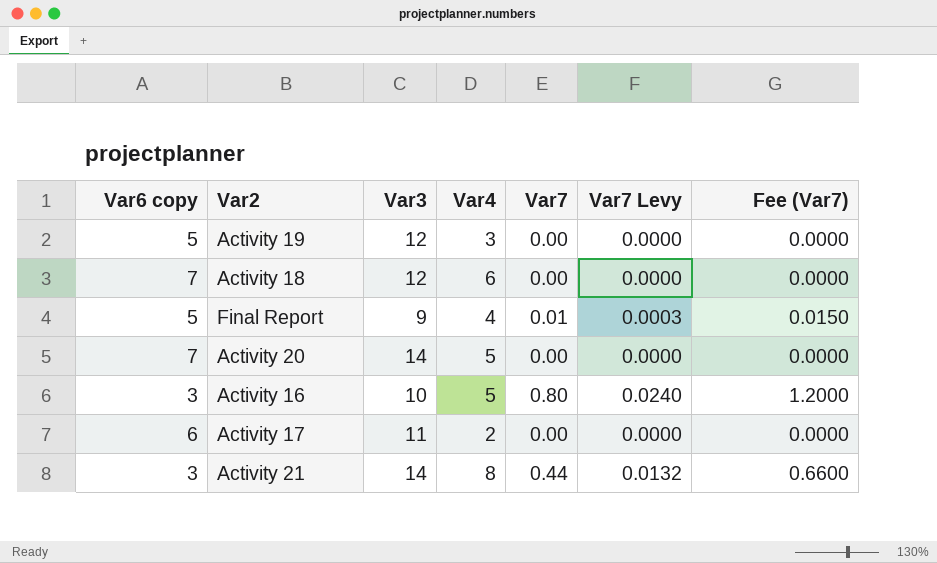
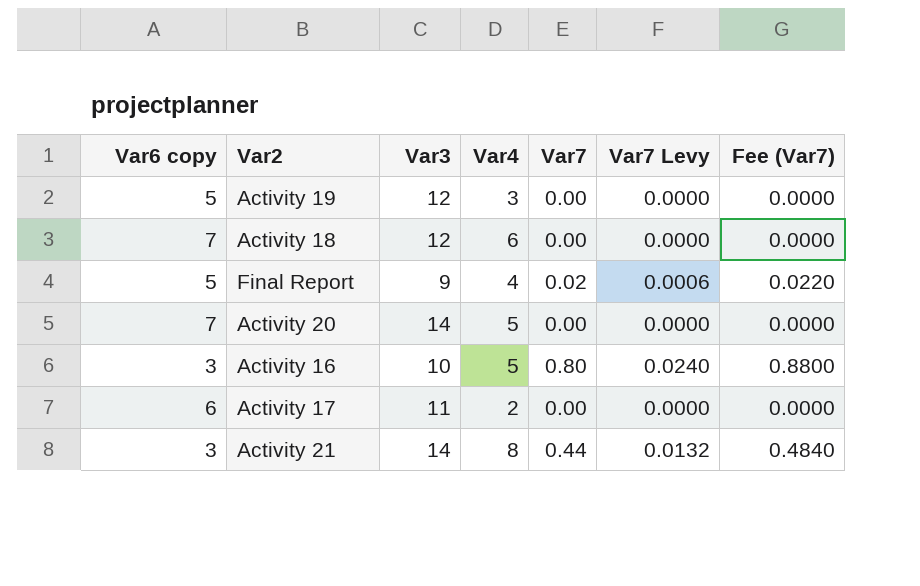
column Fee (Var7) | formula: [Var7] * 1.5 -> [Var7] * 1.1
Final Report | Var7: 0.01 -> 0.02
Final Report | Var7 Levy: 0.0003 -> 0.0006

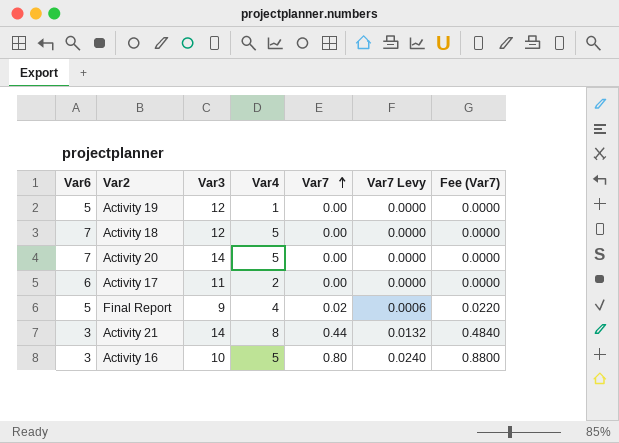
row order: none -> Var7 ascending
column name: Var6 copy -> Var6
Activity 19 | Var4: 3 -> 1
Activity 18 | Var4: 6 -> 5

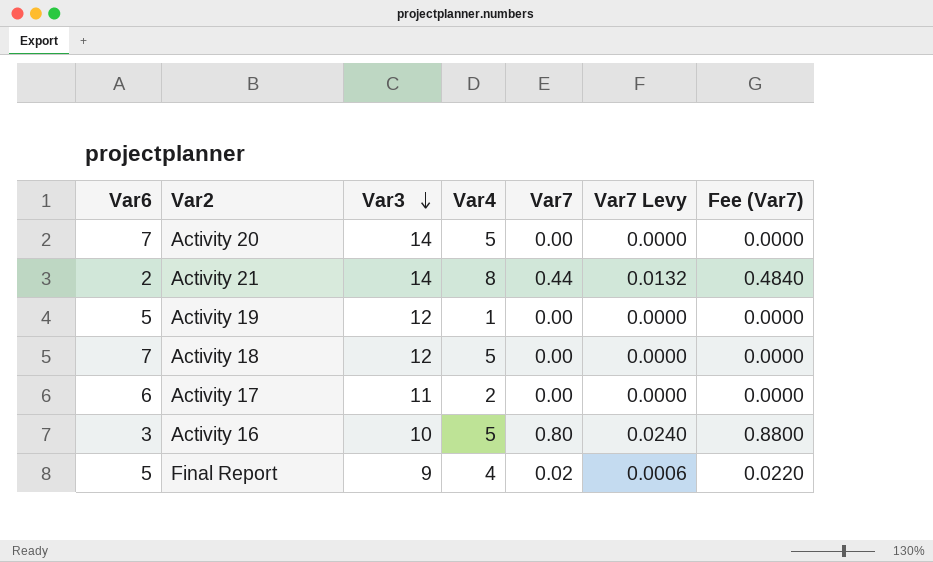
row order: Var7 ascending -> Var3 descending
Activity 21 | Var6: 3 -> 2

